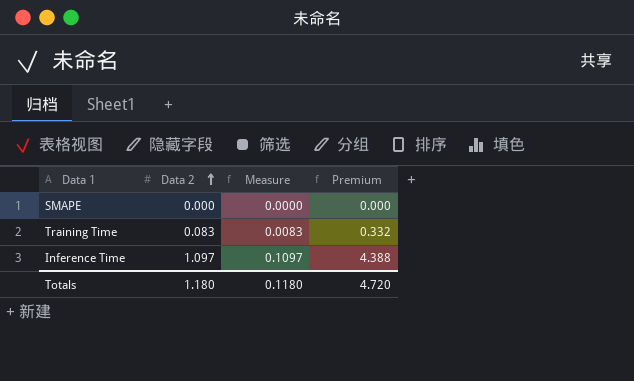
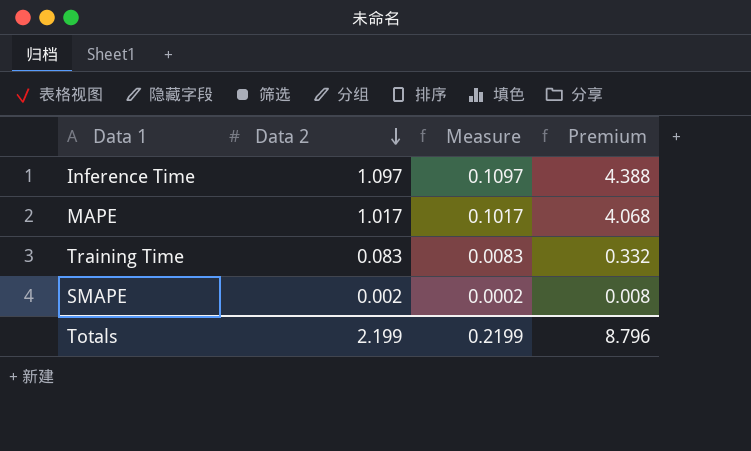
row order: Data 2 ascending -> Data 2 descending
row MAPE: none -> 1.017 | 0.1017 | 4.068
SMAPE | Data 2: 0.000 -> 0.002
SMAPE | Measure: 0.0000 -> 0.0002
SMAPE | Premium: 0.000 -> 0.008
Totals | Data 2: 1.180 -> 2.199
Totals | Measure: 0.1180 -> 0.2199
Totals | Premium: 4.720 -> 8.796

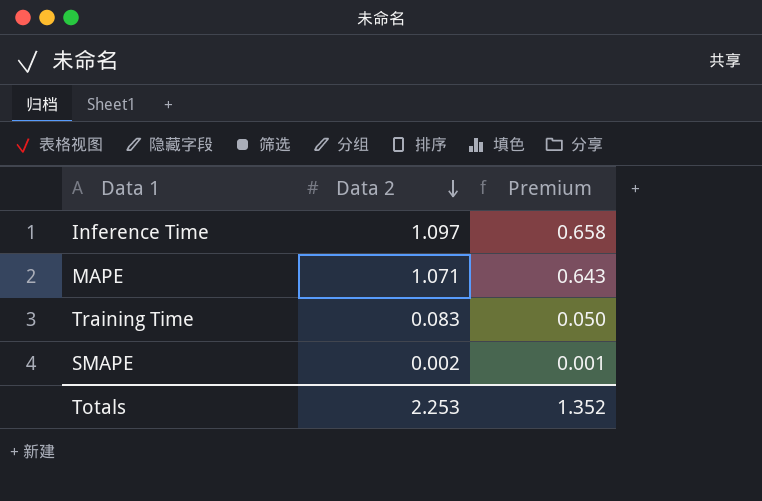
column Measure | formula: [Data 2] * 0.1 -> none
column Premium | formula: [Data 2] * 4 -> [Data 2] * 0.6
MAPE | Data 2: 1.017 -> 1.071
Totals | Data 2: 2.199 -> 2.253
Totals | Premium: 8.796 -> 1.352

